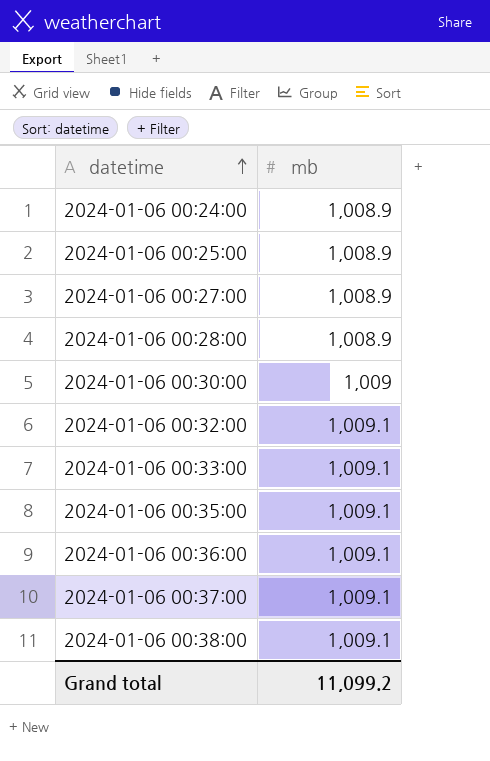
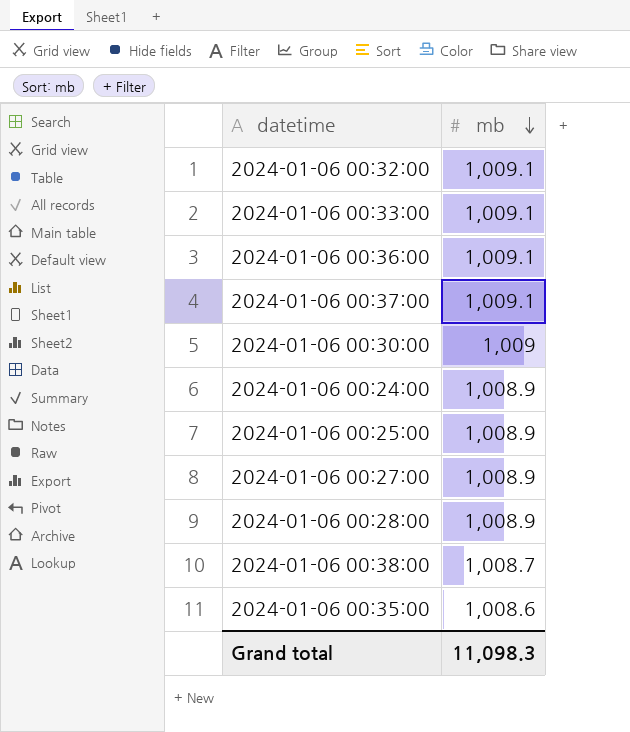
row order: datetime ascending -> mb descending
2024-01-06 00:38:00 | mb: 1,009.1 -> 1,008.7
2024-01-06 00:35:00 | mb: 1,009.1 -> 1,008.6
Grand total | mb: 11,099.2 -> 11,098.3

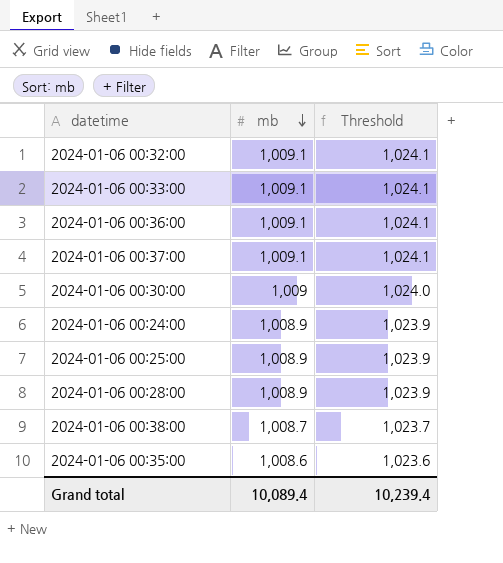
column Threshold | formula: none -> [mb] + 15
row 2024-01-06 00:27:00: 1,008.9 -> none
Grand total | mb: 11,098.3 -> 10,089.4

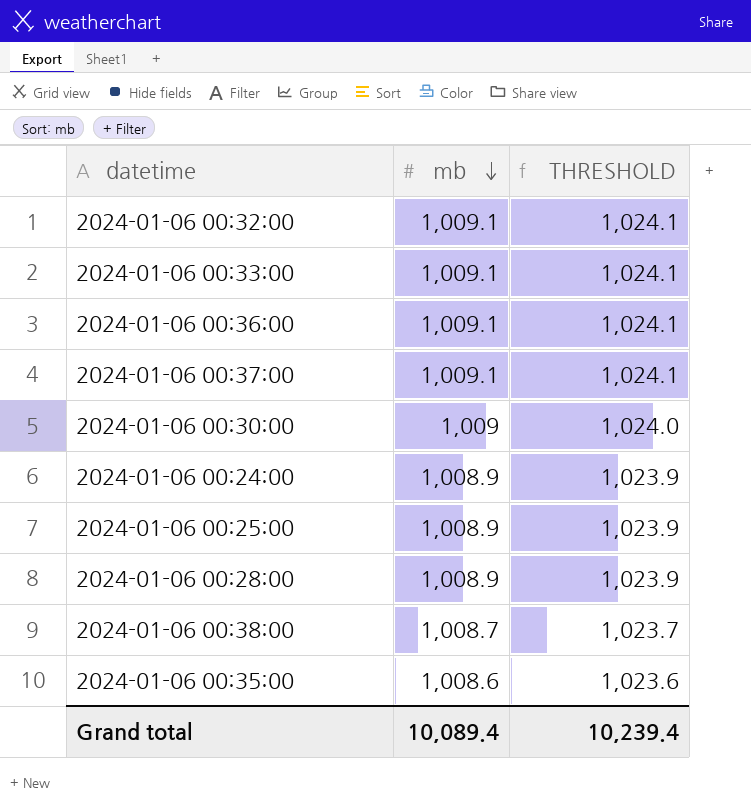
column name: Threshold -> THRESHOLD

